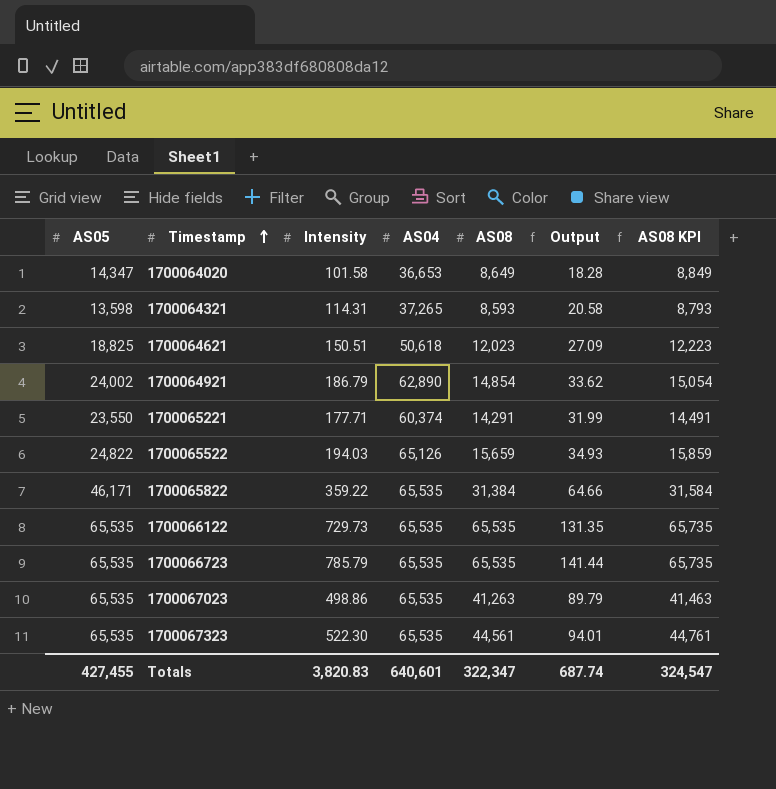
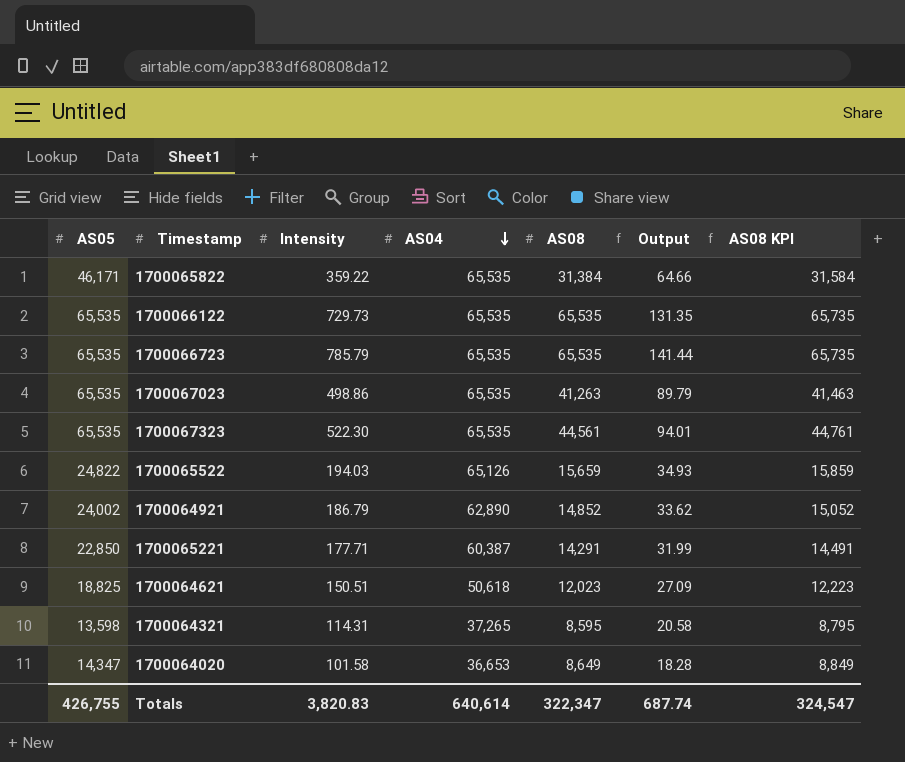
row order: Timestamp ascending -> AS04 descending
1700064921 | AS08: 14,854 -> 14,852
1700064921 | AS08 KPI: 15,054 -> 15,052
1700065221 | AS05: 23,550 -> 22,850
1700065221 | AS04: 60,374 -> 60,387
1700064321 | AS08: 8,593 -> 8,595
1700064321 | AS08 KPI: 8,793 -> 8,795
Totals | AS05: 427,455 -> 426,755
Totals | AS04: 640,601 -> 640,614

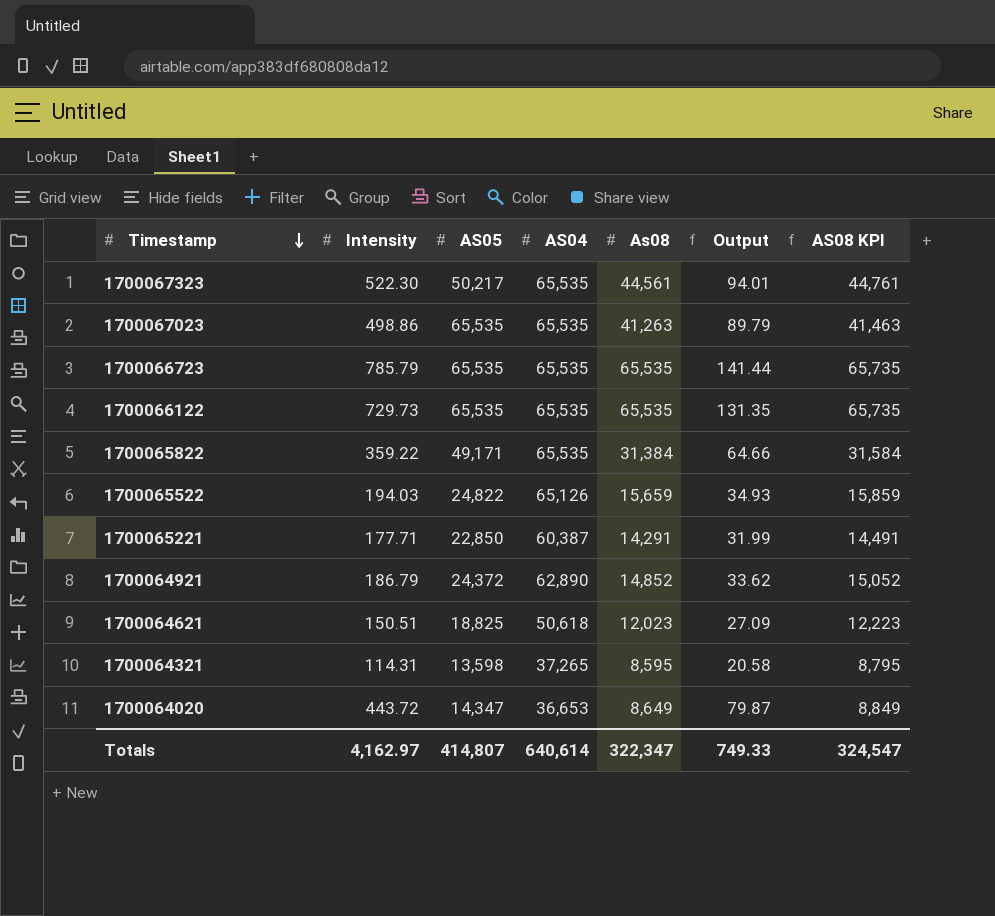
row order: AS04 descending -> Timestamp descending
column AS05 | position: 1 -> 3
column name: AS08 -> As08
1700067323 | AS05: 65,535 -> 50,217
1700065822 | AS05: 46,171 -> 49,171
1700064921 | AS05: 24,002 -> 24,372
1700064020 | Intensity: 101.58 -> 443.72
1700064020 | Output: 18.28 -> 79.87
Totals | Intensity: 3,820.83 -> 4,162.97
Totals | AS05: 426,755 -> 414,807
Totals | Output: 687.74 -> 749.33

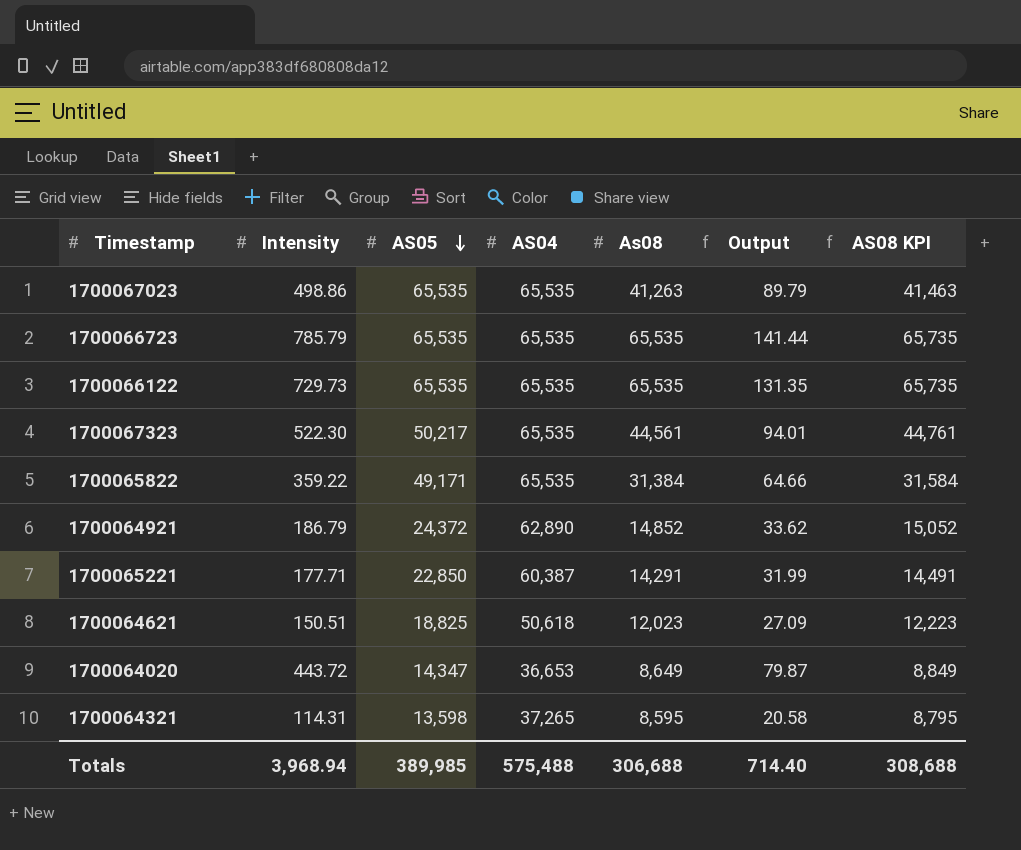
row order: Timestamp descending -> AS05 descending
row 1700065522: 194.03 | 24,822 | 65,126 | 15,659 | 34.93 | 15,859 -> none
Totals | Intensity: 4,162.97 -> 3,968.94
Totals | AS05: 414,807 -> 389,985
Totals | AS04: 640,614 -> 575,488
Totals | As08: 322,347 -> 306,688
Totals | Output: 749.33 -> 714.40
Totals | AS08 KPI: 324,547 -> 308,688

